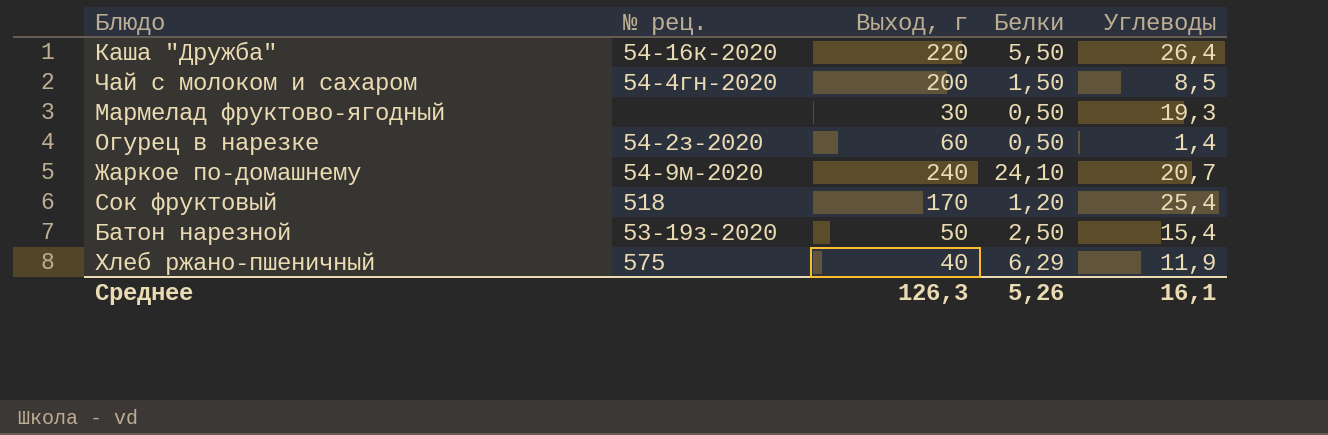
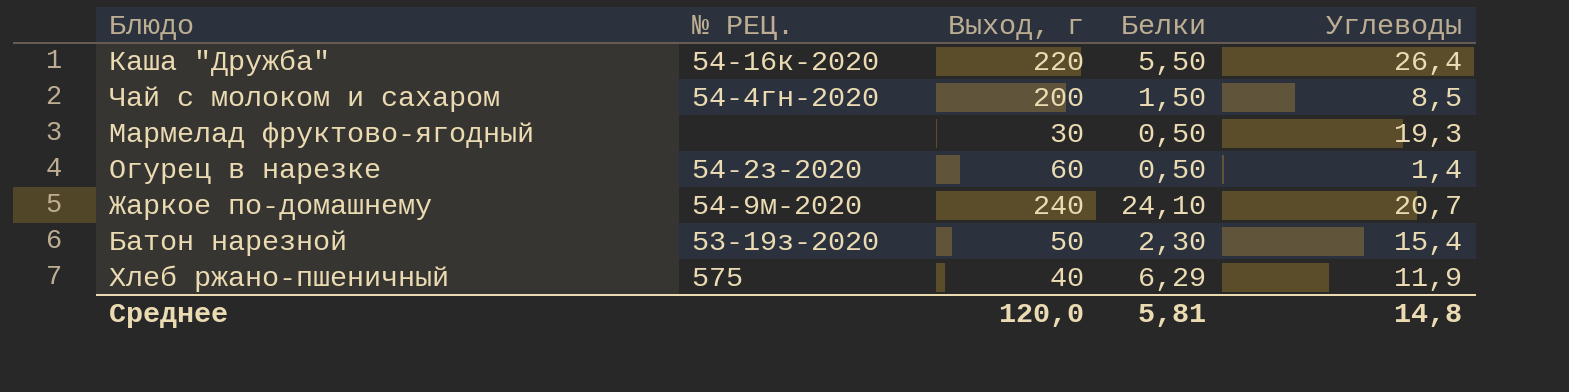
column name: № рец. -> № РЕЦ.
row Сок фруктовый: 518 | 170 | 1,20 | 25,4 -> none
Батон нарезной | Белки: 2,50 -> 2,30
Среднее | Выход, г: 126,3 -> 120,0
Среднее | Белки: 5,26 -> 5,81
Среднее | Углеводы: 16,1 -> 14,8

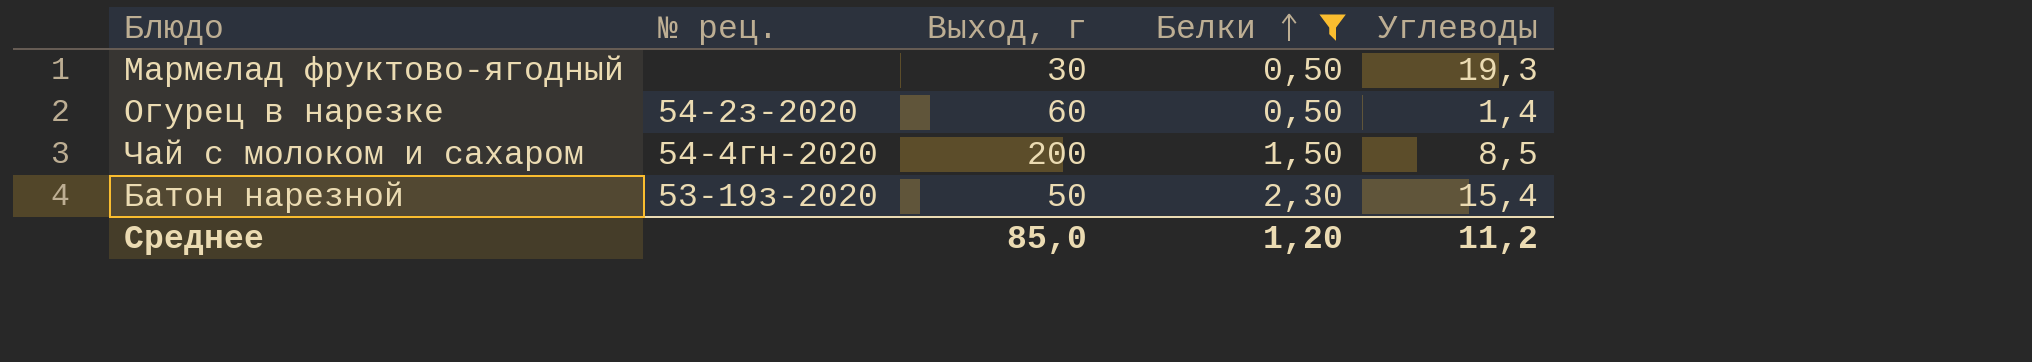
filter: none -> Белки <= 2,30
row order: none -> Белки ascending
column name: № РЕЦ. -> № рец.
Среднее | Выход, г: 120,0 -> 85,0
Среднее | Белки: 5,81 -> 1,20
Среднее | Углеводы: 14,8 -> 11,2

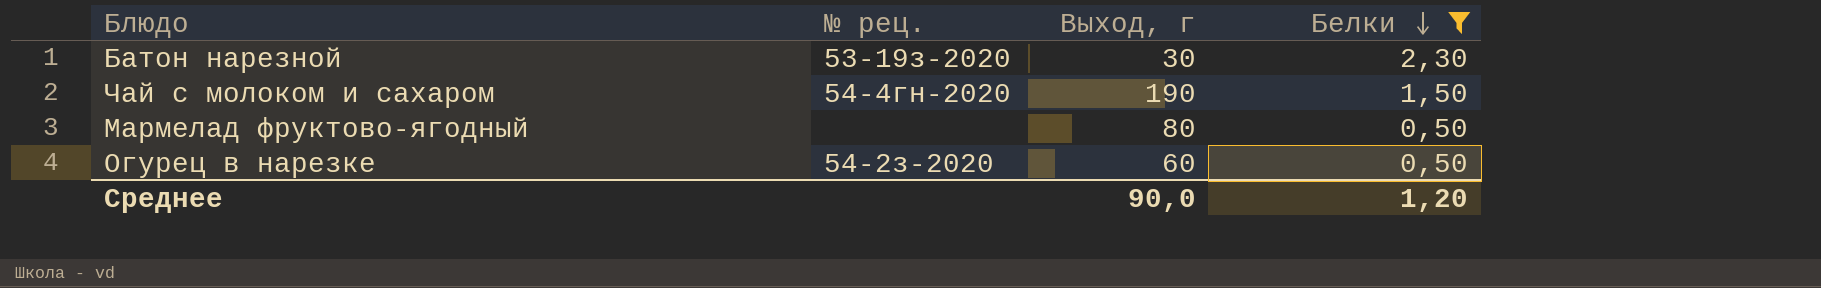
row order: Белки ascending -> Белки descending
column Углеводы | position: 5 -> none
Батон нарезной | Выход, г: 50 -> 30
Чай с молоком и сахаром | Выход, г: 200 -> 190
Мармелад фруктово-ягодный | Выход, г: 30 -> 80
Среднее | Выход, г: 85,0 -> 90,0

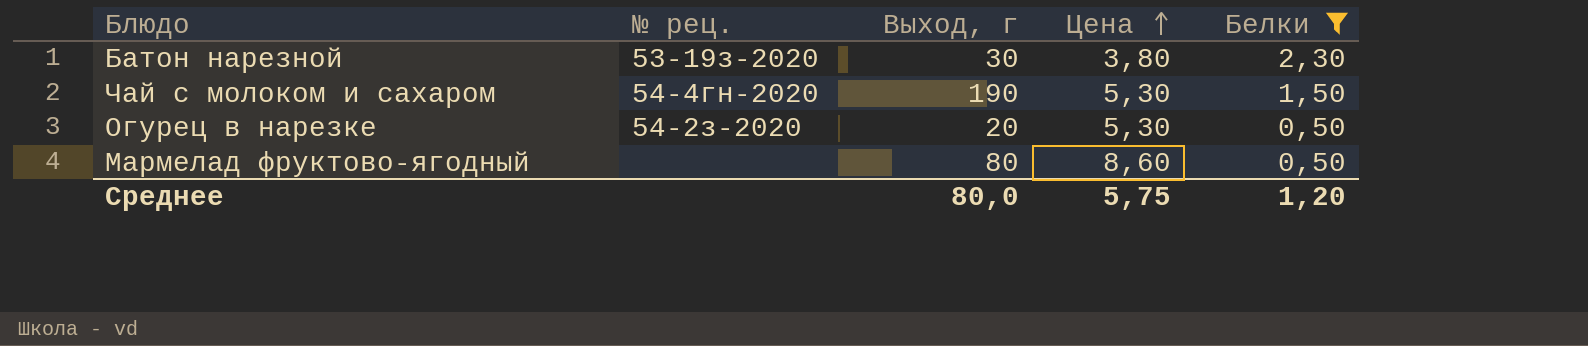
row order: Белки descending -> Цена ascending
column Цена | position: none -> 4
Огурец в нарезке | Выход, г: 60 -> 20
Среднее | Выход, г: 90,0 -> 80,0

